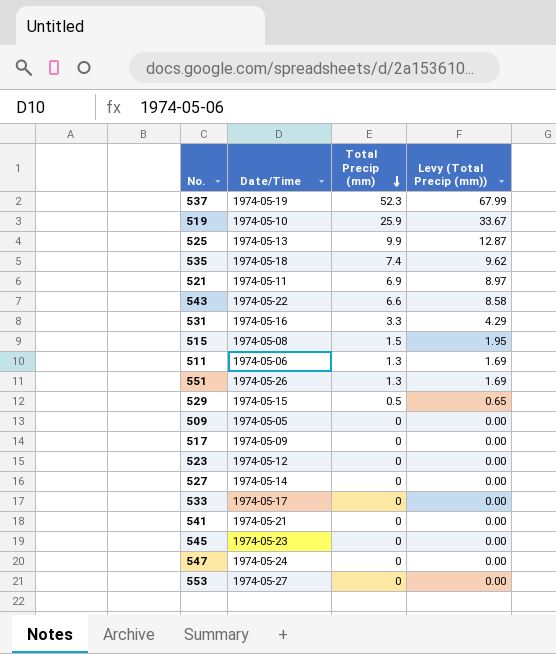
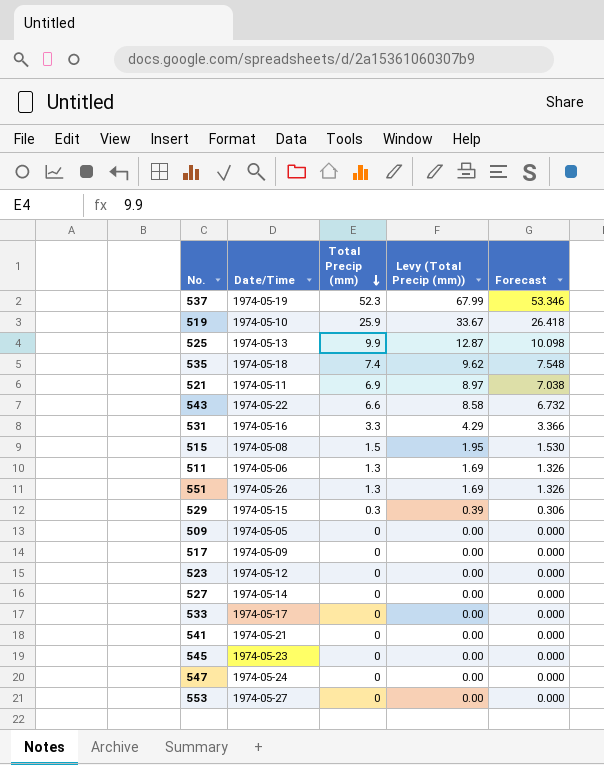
column Forecast | formula: none -> [Total Precip (mm)] * 1.02
529 | Total Precip (mm): 0.5 -> 0.3
529 | Levy (Total Precip (mm)): 0.65 -> 0.39

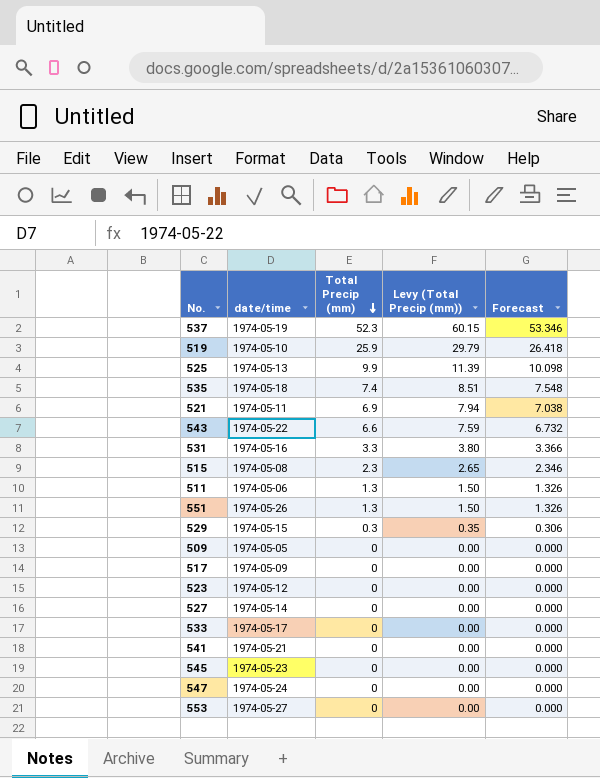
column name: Date/Time -> date/time
column Levy (Total Precip (mm)) | formula: [Total Precip (mm)] * 1.3 -> [Total Precip (mm)] * 1.15
515 | Total Precip (mm): 1.5 -> 2.3
515 | Forecast: 1.530 -> 2.346

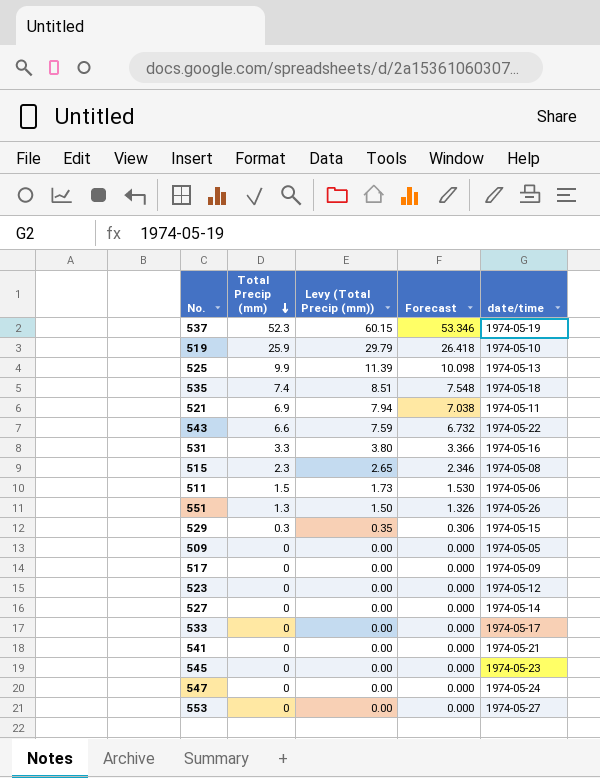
column date/time | position: 2 -> 5
511 | Total Precip (mm): 1.3 -> 1.5
511 | Levy (Total Precip (mm)): 1.50 -> 1.73
511 | Forecast: 1.326 -> 1.530

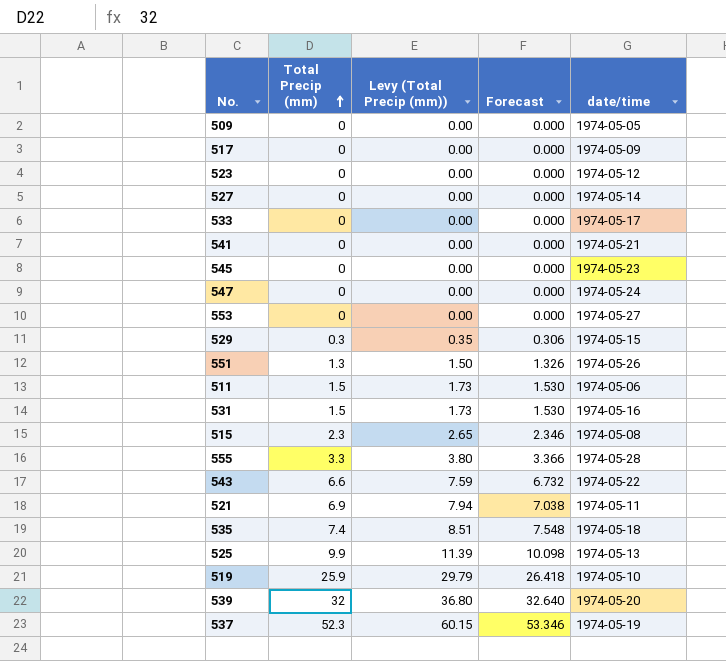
row order: Total Precip (mm) descending -> Total Precip (mm) ascending
531 | Total Precip (mm): 3.3 -> 1.5
531 | Levy (Total Precip (mm)): 3.80 -> 1.73
531 | Forecast: 3.366 -> 1.530
row 555: none -> 3.3 | 3.80 | 3.366 | 1974-05-28
row 539: none -> 32 | 36.80 | 32.640 | 1974-05-20

